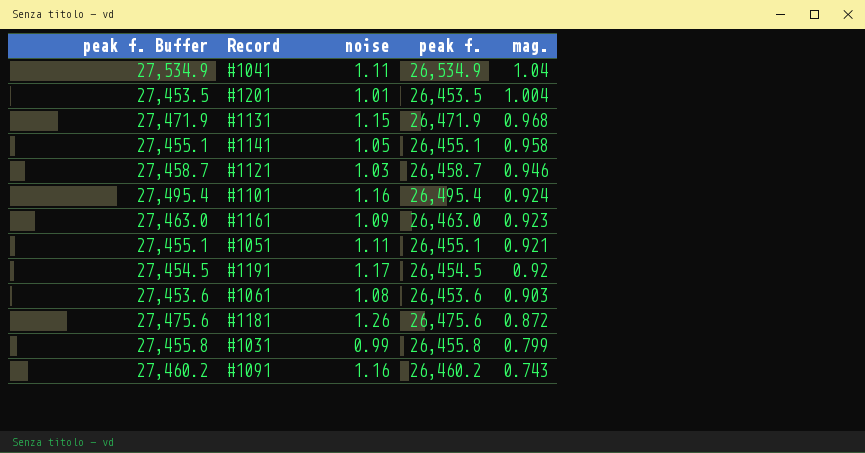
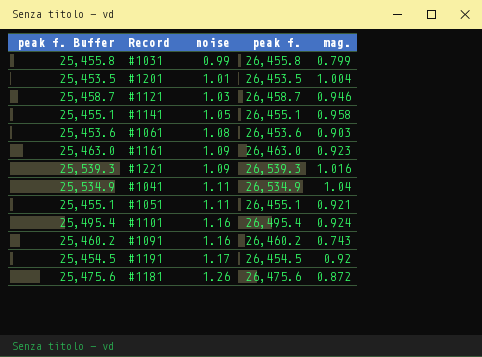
row order: mag. descending -> noise ascending
column peak f. Buffer | formula: [peak f.] + 1000 -> [peak f.] - 1000
row #1131: 27,471.9 | 1.15 | 26,471.9 | 0.968 -> none
row #1221: none -> 25,539.3 | 1.09 | 26,539.3 | 1.016

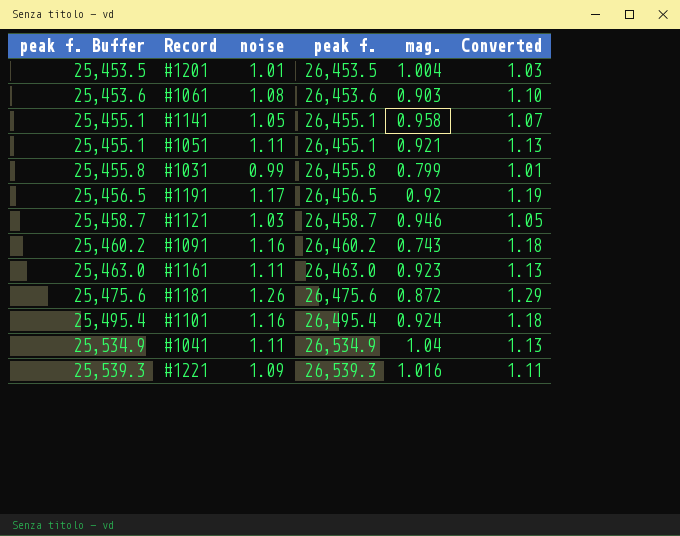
row order: noise ascending -> peak f. Buffer ascending
column Converted | formula: none -> [noise] * 1.02
#1191 | peak f. Buffer: 25,454.5 -> 25,456.5
#1191 | peak f.: 26,454.5 -> 26,456.5
#1161 | noise: 1.09 -> 1.11

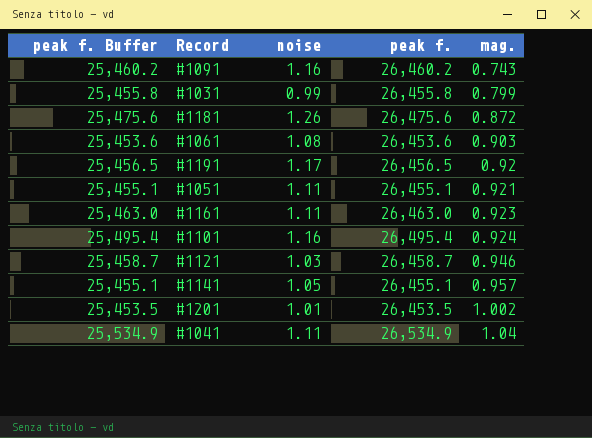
row order: peak f. Buffer ascending -> mag. ascending
column Converted | formula: [noise] * 1.02 -> none
row #1221: 25,539.3 | 1.09 | 26,539.3 | 1.016 | 1.11 -> none
#1141 | mag.: 0.958 -> 0.957
#1201 | mag.: 1.004 -> 1.002

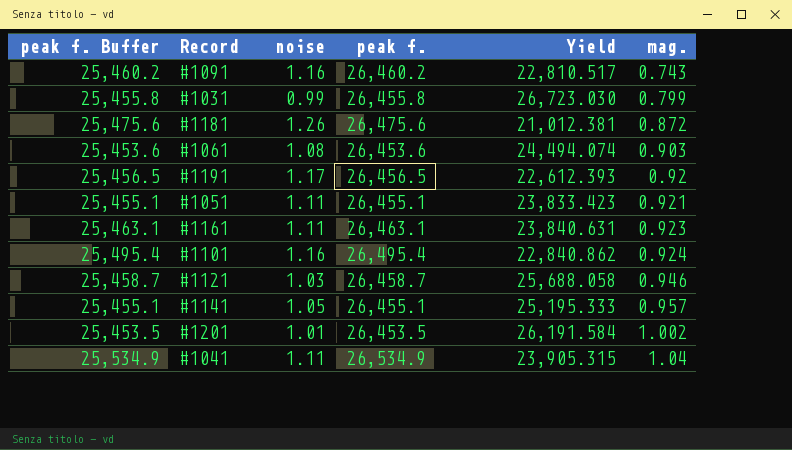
column Yield | formula: none -> [peak f.] / [noise]
#1161 | peak f. Buffer: 25,463.0 -> 25,463.1
#1161 | peak f.: 26,463.0 -> 26,463.1

